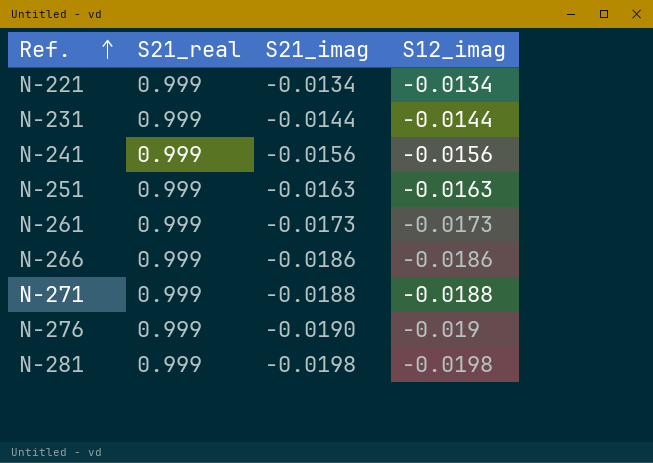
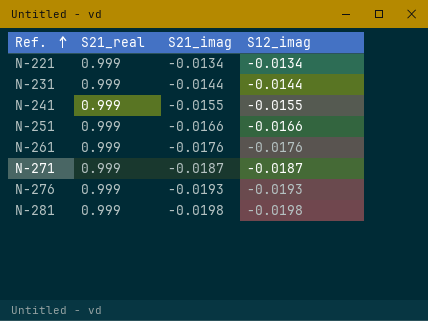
row N-266: 0.999 | -0.0186 | -0.0186 -> none
N-241 | S21_imag: -0.0156 -> -0.0155
N-241 | S12_imag: -0.0156 -> -0.0155
N-251 | S21_imag: -0.0163 -> -0.0166
N-251 | S12_imag: -0.0163 -> -0.0166
N-261 | S21_imag: -0.0173 -> -0.0176
N-261 | S12_imag: -0.0173 -> -0.0176
N-271 | S21_imag: -0.0188 -> -0.0187
N-271 | S12_imag: -0.0188 -> -0.0187
N-276 | S21_imag: -0.0190 -> -0.0193
N-276 | S12_imag: -0.019 -> -0.0193

